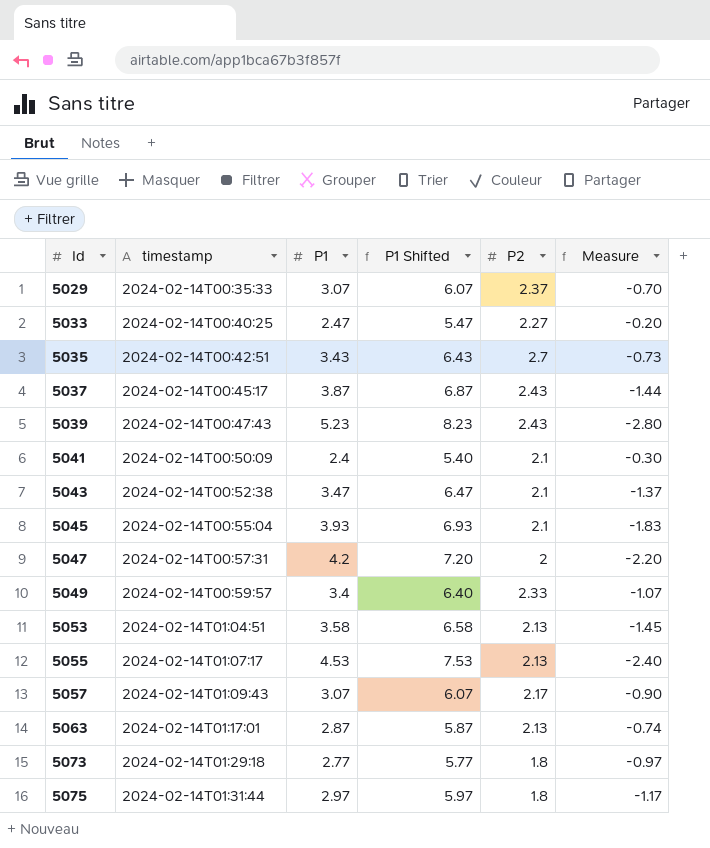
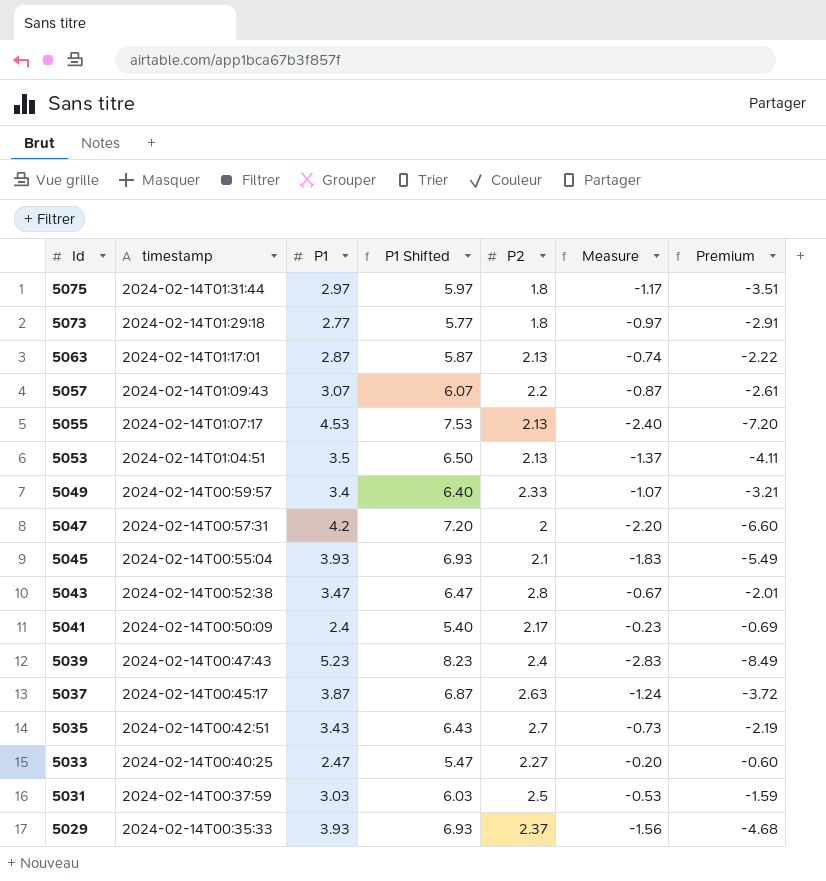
row order: Id ascending -> Id descending
column Premium | formula: none -> [Measure] * 3
5057 | P2: 2.17 -> 2.2
5057 | Measure: -0.90 -> -0.87
5053 | P1: 3.58 -> 3.5
5053 | P1 Shifted: 6.58 -> 6.50
5053 | Measure: -1.45 -> -1.37
5043 | P2: 2.1 -> 2.8
5043 | Measure: -1.37 -> -0.67
5041 | P2: 2.1 -> 2.17
5041 | Measure: -0.30 -> -0.23
5039 | P2: 2.43 -> 2.4
5039 | Measure: -2.80 -> -2.83
5037 | P2: 2.43 -> 2.63
5037 | Measure: -1.44 -> -1.24
row 5031: none -> 2024-02-14T00:37:59 | 3.03 | 6.03 | 2.5 | -0.53 | -1.59
5029 | P1: 3.07 -> 3.93
5029 | P1 Shifted: 6.07 -> 6.93
5029 | Measure: -0.70 -> -1.56

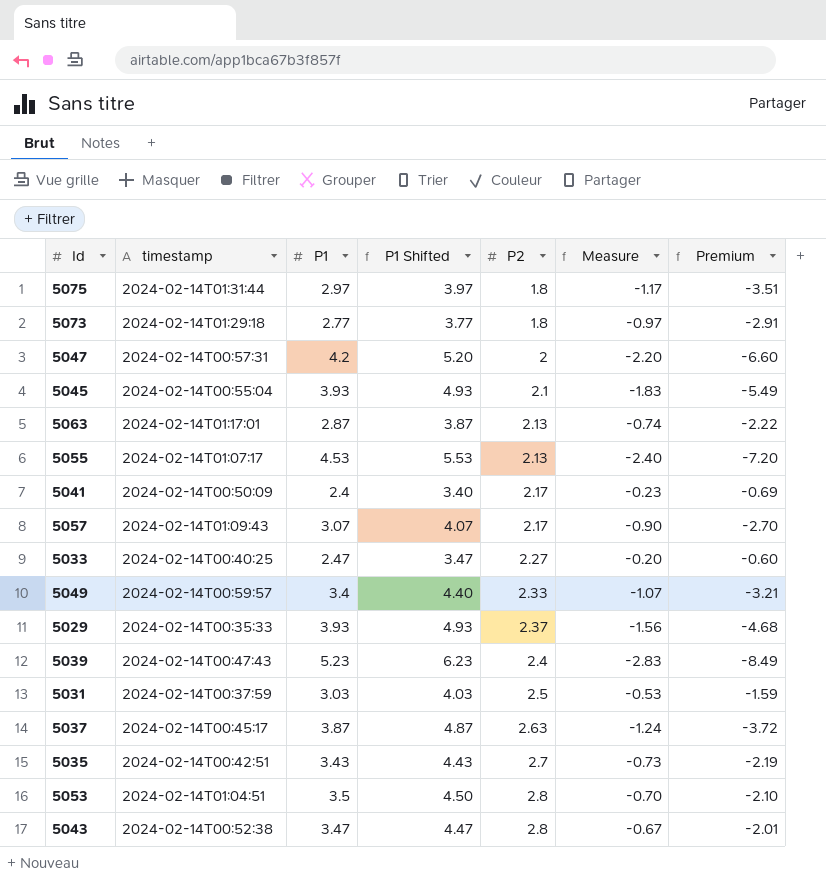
row order: Id descending -> P2 ascending
column P1 Shifted | formula: [P1] + 3 -> [P1] + 1
5057 | P2: 2.2 -> 2.17
5057 | Measure: -0.87 -> -0.90
5057 | Premium: -2.61 -> -2.70
5053 | P2: 2.13 -> 2.8
5053 | Measure: -1.37 -> -0.70
5053 | Premium: -4.11 -> -2.10

